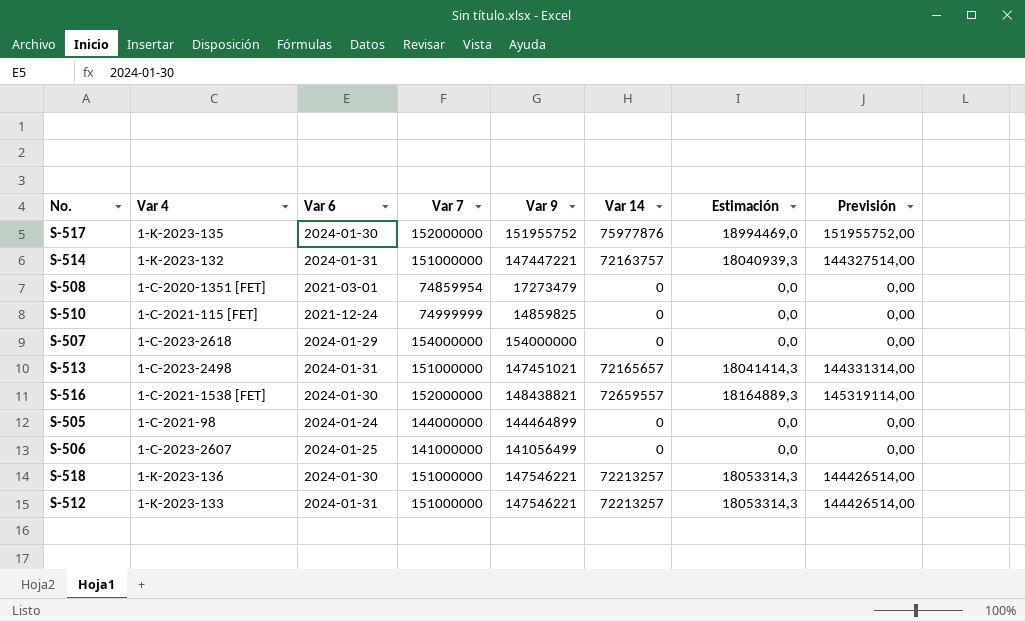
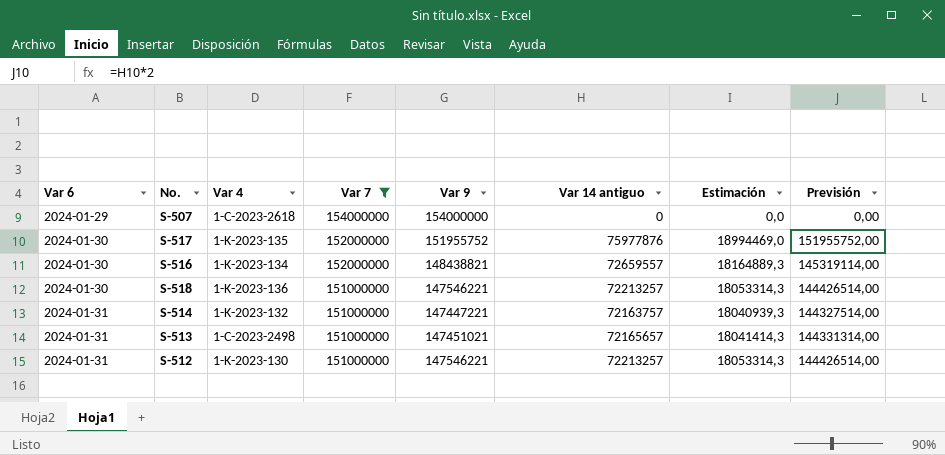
filter: none -> Var 7 >= 151000000
row order: none -> Var 6 ascending
column Var 6 | position: 3 -> 1
column name: Var 14 -> Var 14 antiguo
S-516 | Var 4: 1-C-2021-1538 [FET] -> 1-K-2023-134
S-512 | Var 4: 1-K-2023-133 -> 1-K-2023-130

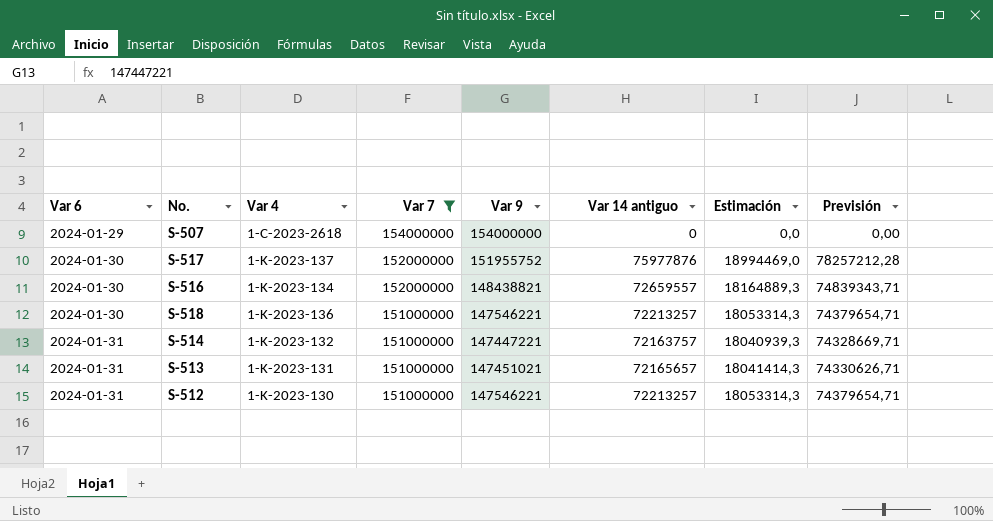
column Previsión | formula: [Var 14 antiguo] * 2 -> [Var 14 antiguo] * 1,03
S-517 | Var 4: 1-K-2023-135 -> 1-K-2023-137
S-513 | Var 4: 1-C-2023-2498 -> 1-K-2023-131

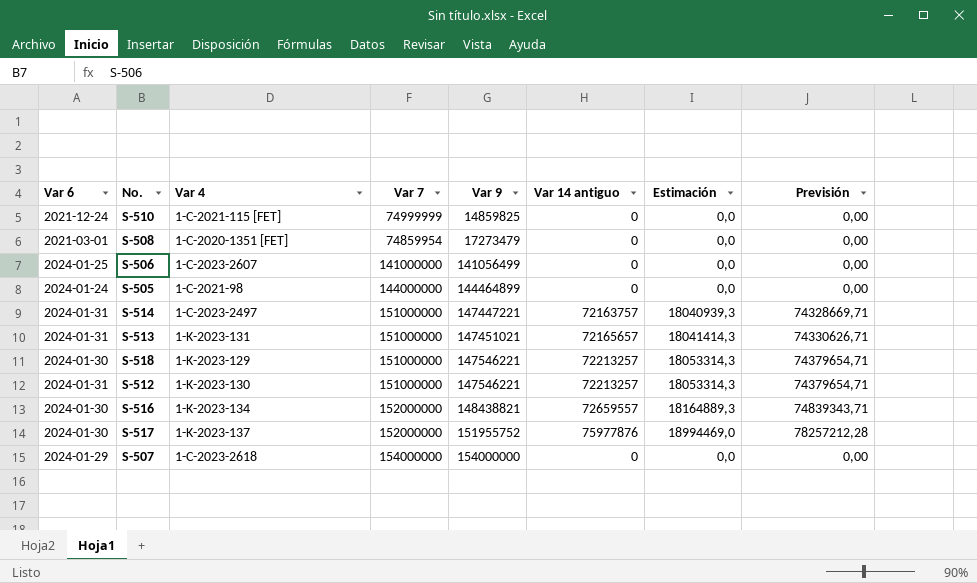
filter: Var 7 >= 151000000 -> none
row order: Var 6 ascending -> Var 9 ascending
S-514 | Var 4: 1-K-2023-132 -> 1-C-2023-2497
S-518 | Var 4: 1-K-2023-136 -> 1-K-2023-129

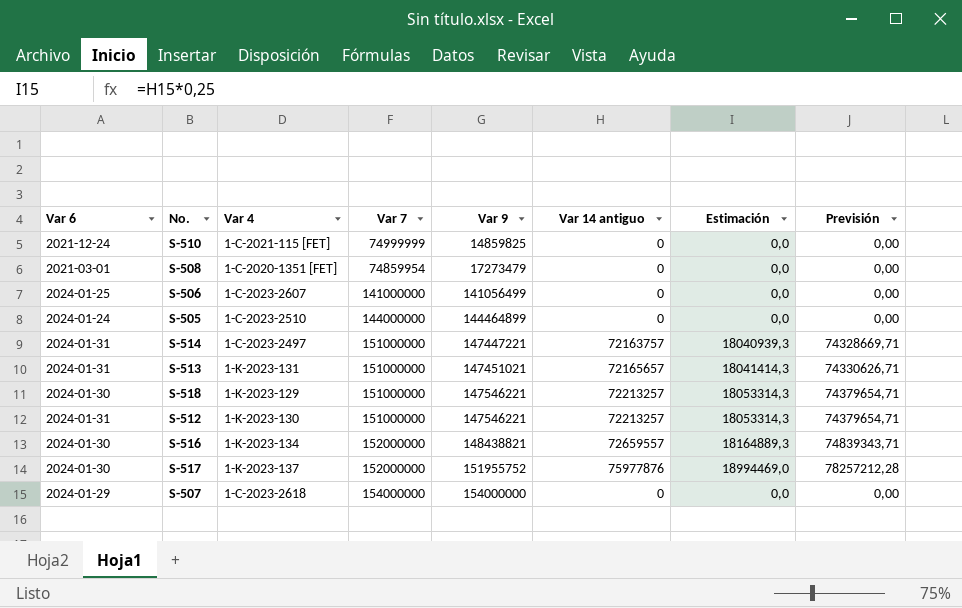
S-505 | Var 4: 1-C-2021-98 -> 1-C-2023-2510

